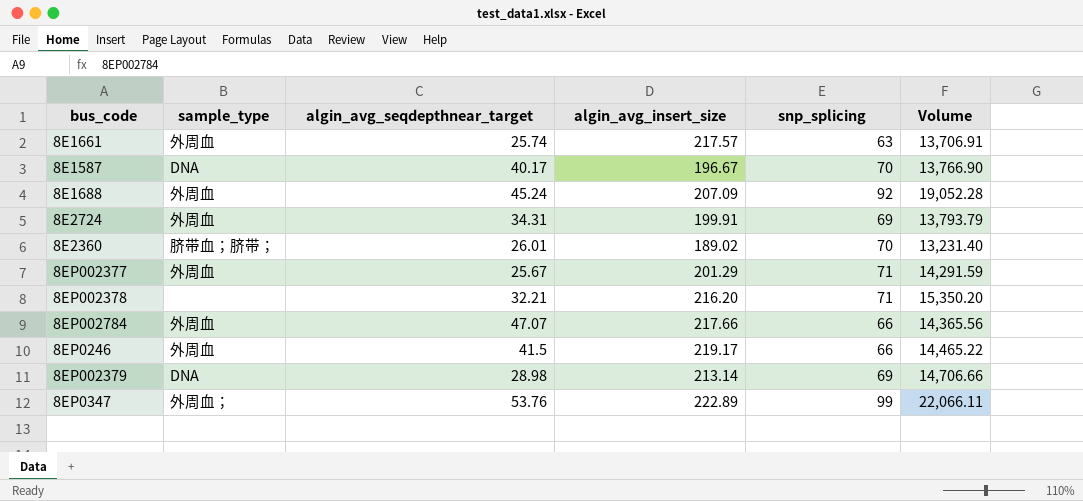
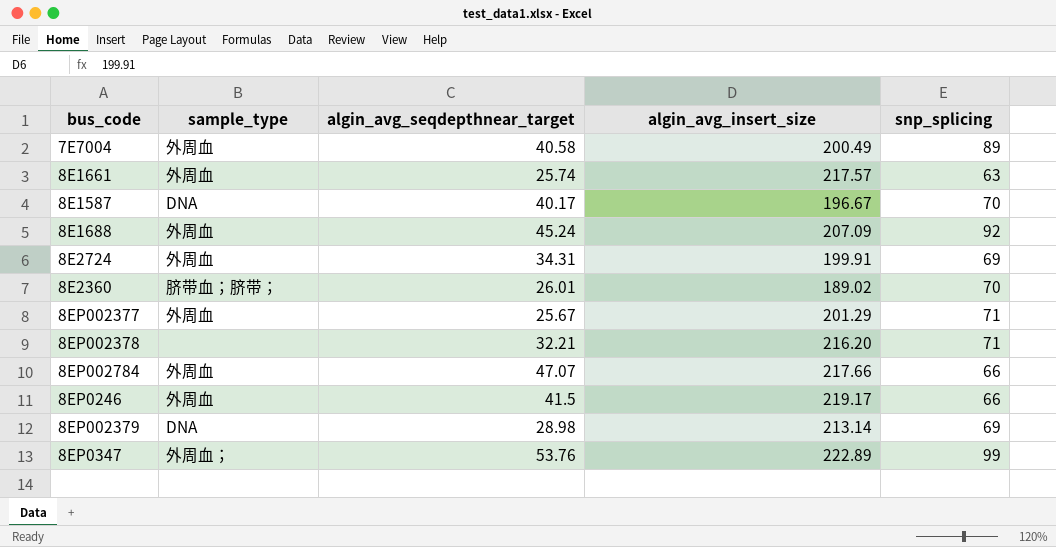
column Volume | formula: [algin_avg_insert_size] * [snp_splicing] -> none
row 7E7004: none -> 外周血 | 40.58 | 200.49 | 89

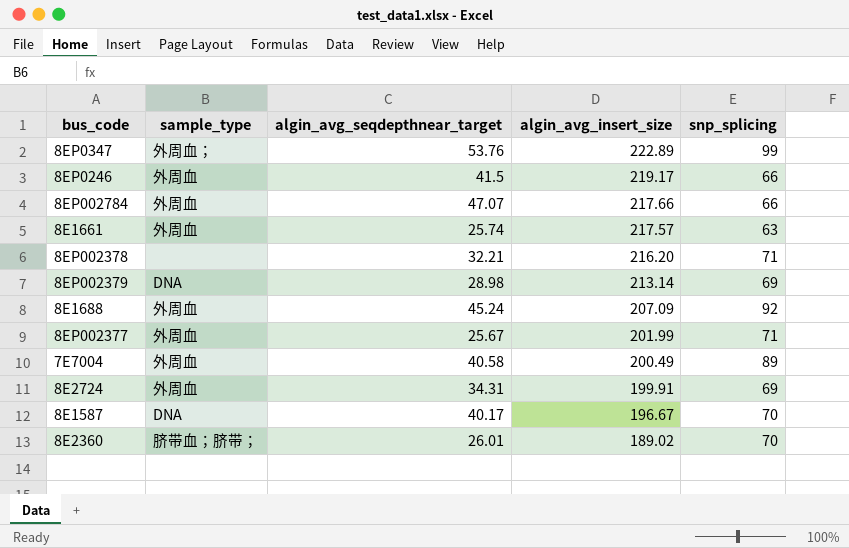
row order: none -> algin_avg_insert_size descending
8EP002377 | algin_avg_insert_size: 201.29 -> 201.99

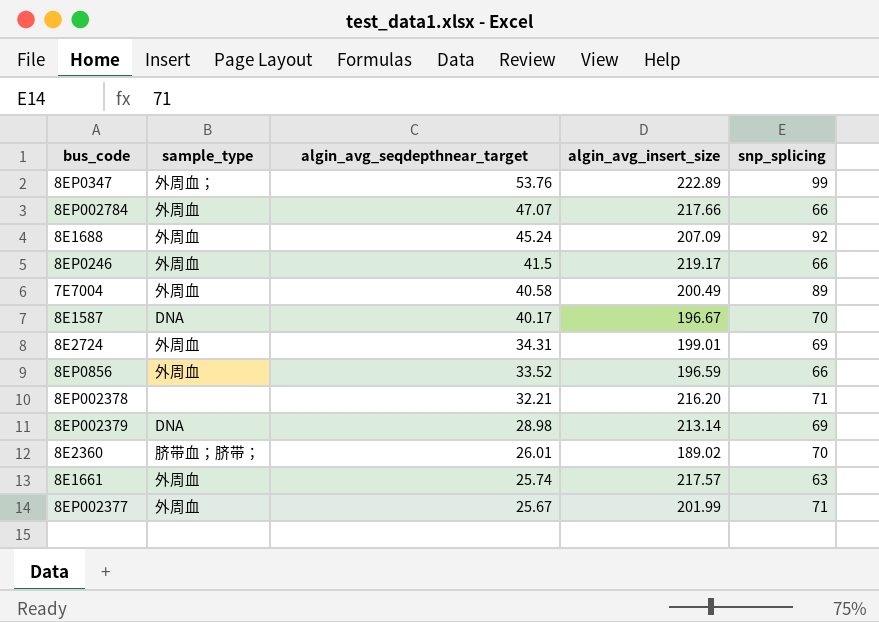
row order: algin_avg_insert_size descending -> algin_avg_seqdepthnear_target descending
8E2724 | algin_avg_insert_size: 199.91 -> 199.01
row 8EP0856: none -> 外周血 | 33.52 | 196.59 | 66

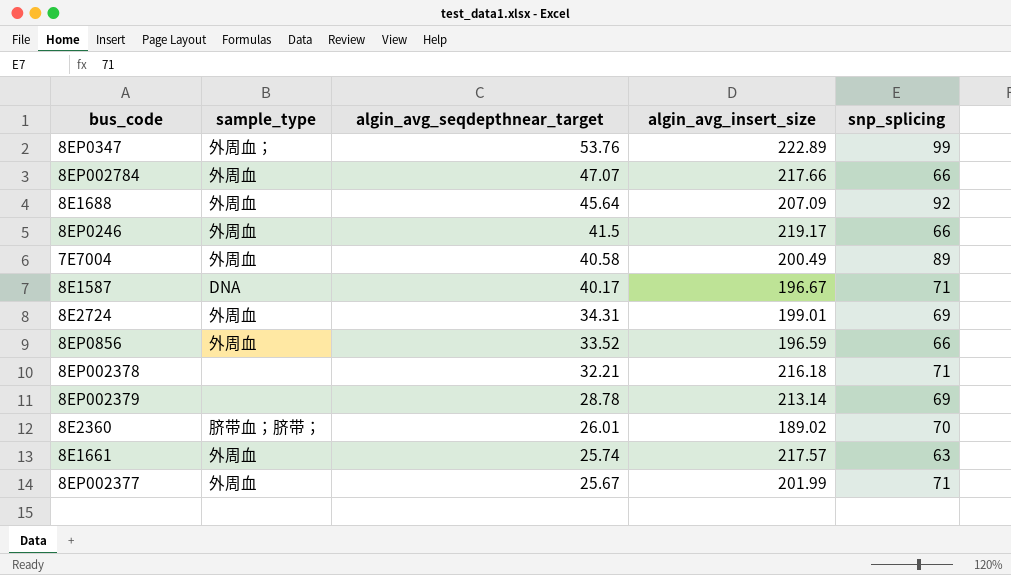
8E1688 | algin_avg_seqdepthnear_target: 45.24 -> 45.64
8E1587 | snp_splicing: 70 -> 71
8EP002378 | algin_avg_insert_size: 216.20 -> 216.18
8EP002379 | sample_type: DNA -> none
8EP002379 | algin_avg_seqdepthnear_target: 28.98 -> 28.78

